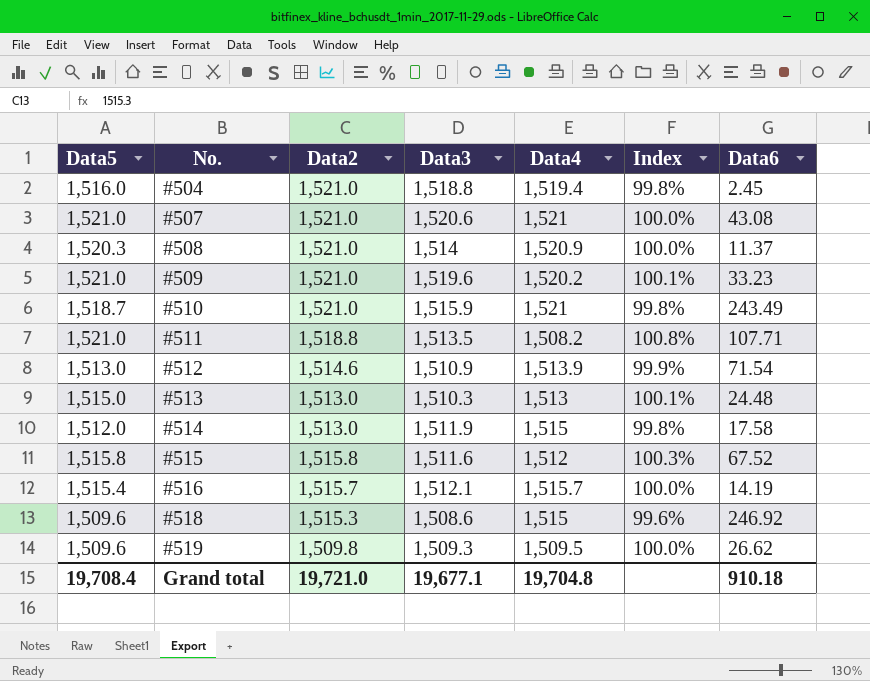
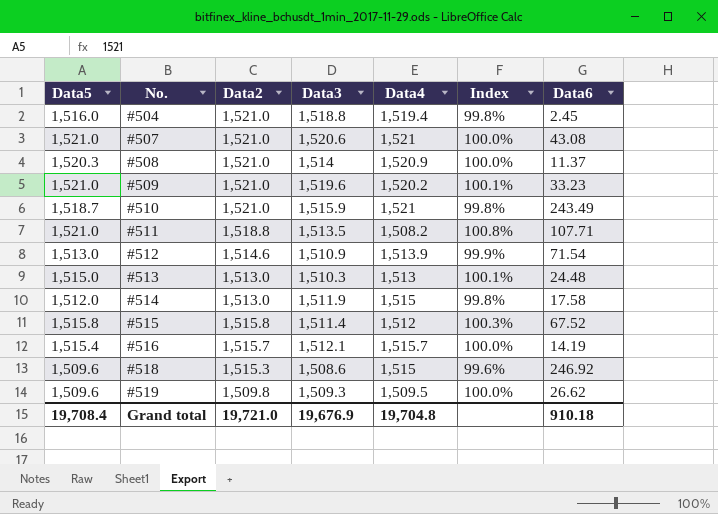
#515 | Data3: 1,511.6 -> 1,511.4
Grand total | Data3: 19,677.1 -> 19,676.9

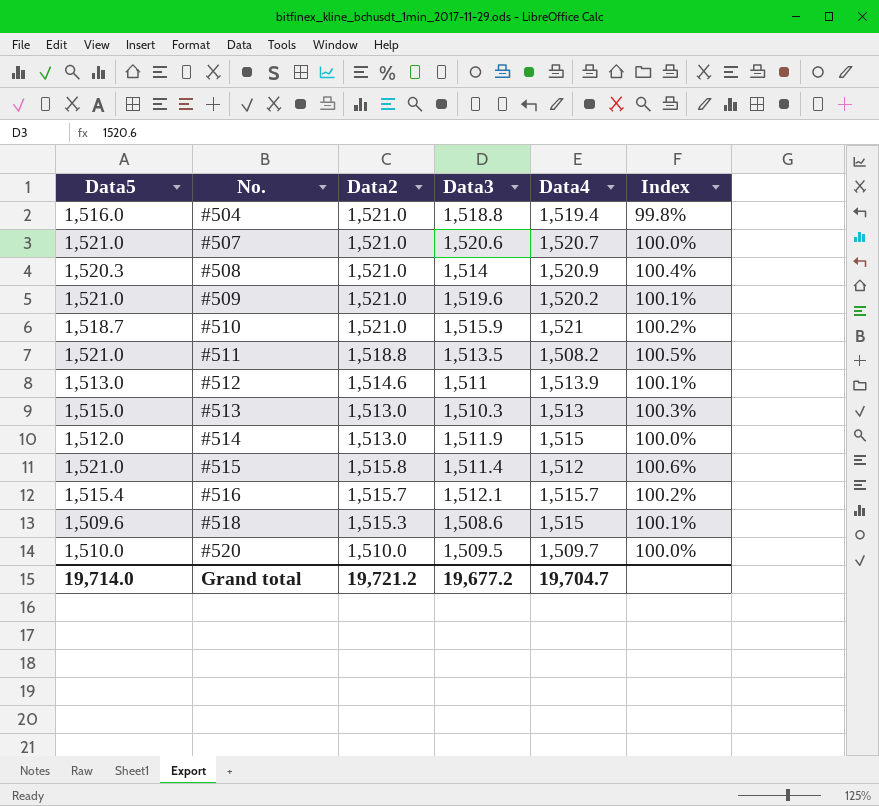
column Data6 | position: 7 -> none
column Index | formula: [Data5] / [Data4] -> [Data5] / [Data3]
row #519: 1,509.6 | 1,509.8 | 1,509.3 | 1,509.5 | 100.0% | 26.62 -> none
#507 | Data4: 1,521 -> 1,520.7
#512 | Data3: 1,510.9 -> 1,511
#515 | Data5: 1,515.8 -> 1,521.0
row #520: none -> 1,510.0 | 1,510.0 | 1,509.5 | 1,509.7 | 100.0%
Grand total | Data5: 19,708.4 -> 19,714.0
Grand total | Data2: 19,721.0 -> 19,721.2
Grand total | Data3: 19,676.9 -> 19,677.2
Grand total | Data4: 19,704.8 -> 19,704.7

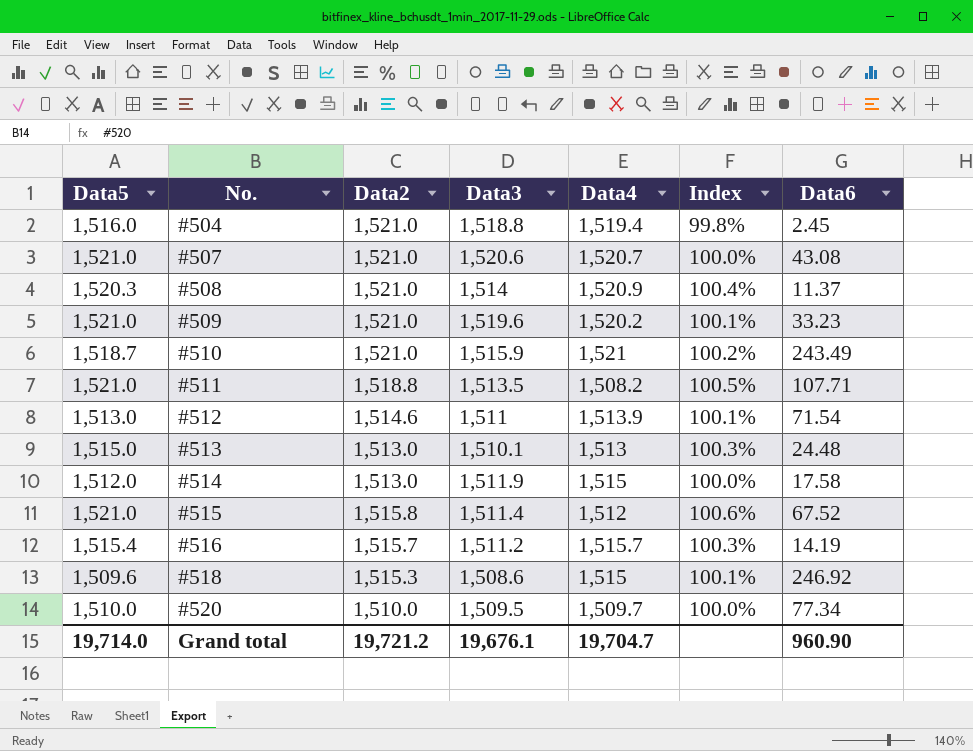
column Data6 | position: none -> 7
#513 | Data3: 1,510.3 -> 1,510.1
#516 | Data3: 1,512.1 -> 1,511.2
#516 | Index: 100.2% -> 100.3%
Grand total | Data3: 19,677.2 -> 19,676.1

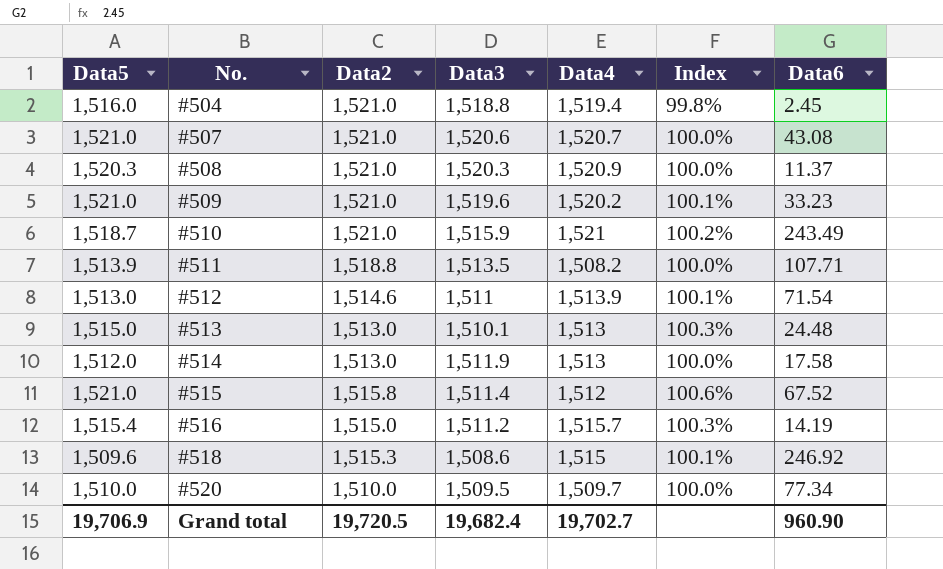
#508 | Data3: 1,514 -> 1,520.3
#508 | Index: 100.4% -> 100.0%
#511 | Data5: 1,521.0 -> 1,513.9
#511 | Index: 100.5% -> 100.0%
#514 | Data4: 1,515 -> 1,513
#516 | Data2: 1,515.7 -> 1,515.0
Grand total | Data5: 19,714.0 -> 19,706.9
Grand total | Data2: 19,721.2 -> 19,720.5
Grand total | Data3: 19,676.1 -> 19,682.4
Grand total | Data4: 19,704.7 -> 19,702.7

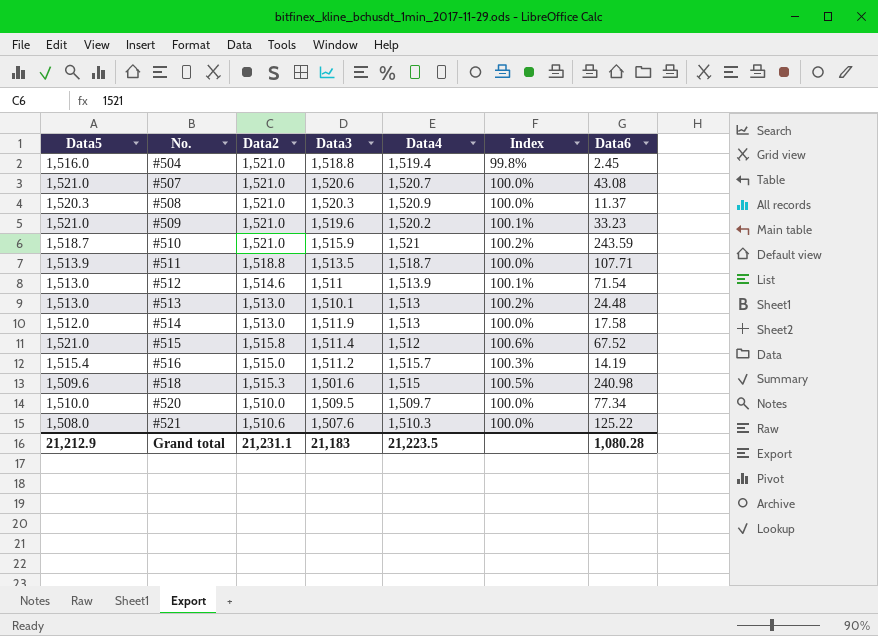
#510 | Data6: 243.49 -> 243.59
#511 | Data4: 1,508.2 -> 1,518.7
#513 | Data5: 1,515.0 -> 1,513.0
#513 | Index: 100.3% -> 100.2%
#518 | Data3: 1,508.6 -> 1,501.6
#518 | Index: 100.1% -> 100.5%
#518 | Data6: 246.92 -> 240.98
row #521: none -> 1,508.0 | 1,510.6 | 1,507.6 | 1,510.3 | 100.0% | 125.22
Grand total | Data5: 19,706.9 -> 21,212.9
Grand total | Data2: 19,720.5 -> 21,231.1
Grand total | Data3: 19,682.4 -> 21,183
Grand total | Data4: 19,702.7 -> 21,223.5
Grand total | Data6: 960.90 -> 1,080.28

